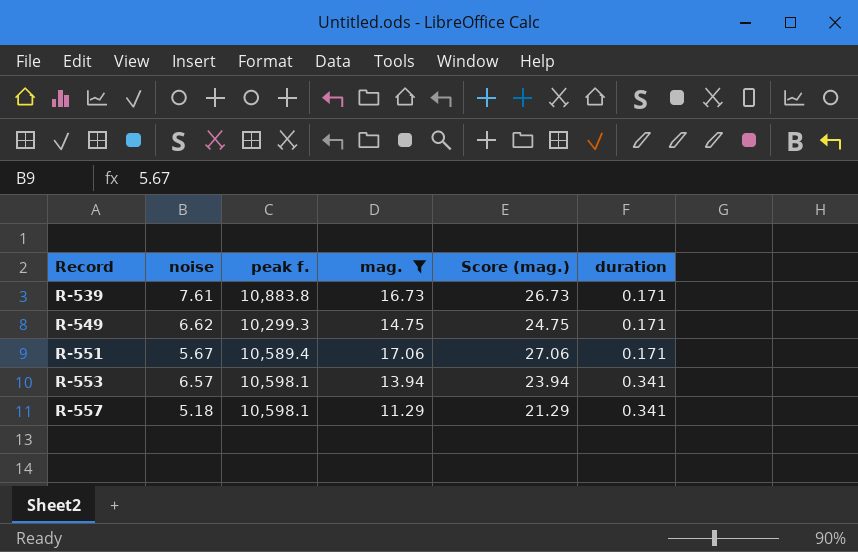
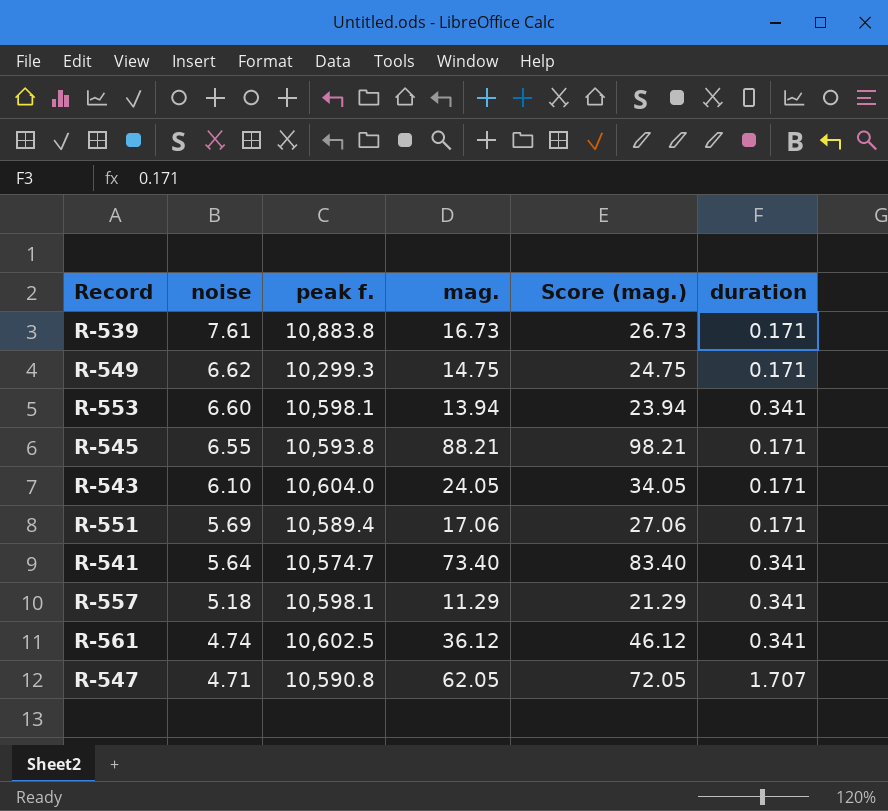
filter: mag. <= 17.06 -> none
row order: Record ascending -> noise descending
R-553 | noise: 6.57 -> 6.60
R-551 | noise: 5.67 -> 5.69

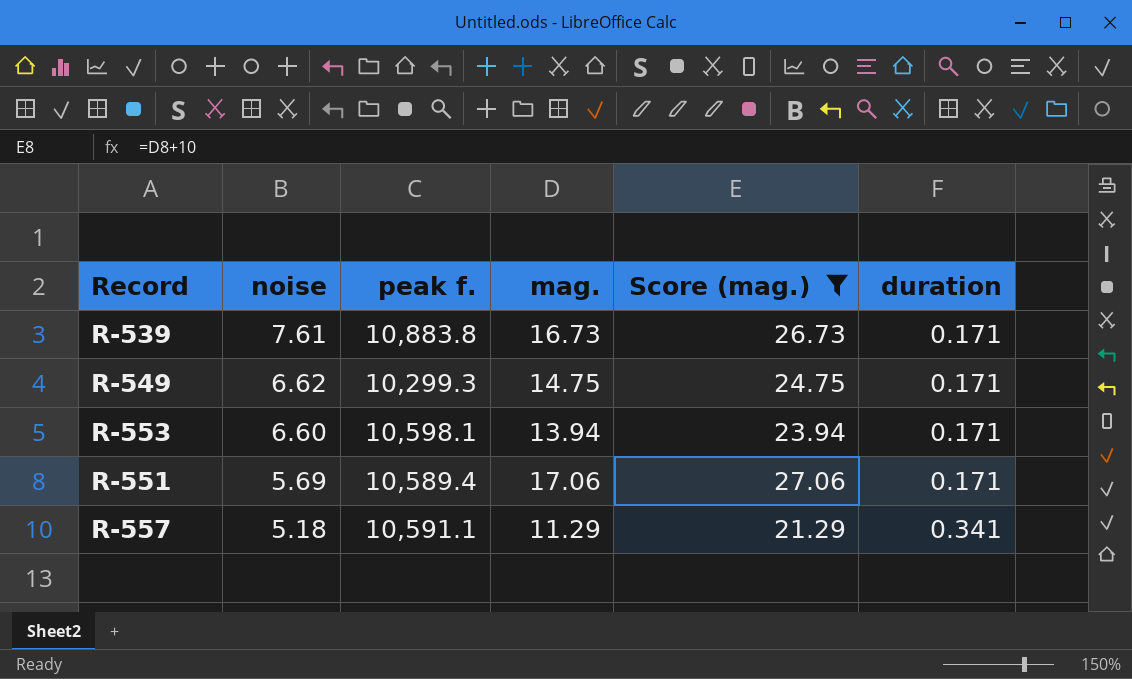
filter: none -> Score (mag.) <= 27.06
R-553 | duration: 0.341 -> 0.171
R-557 | peak f.: 10,598.1 -> 10,591.1

